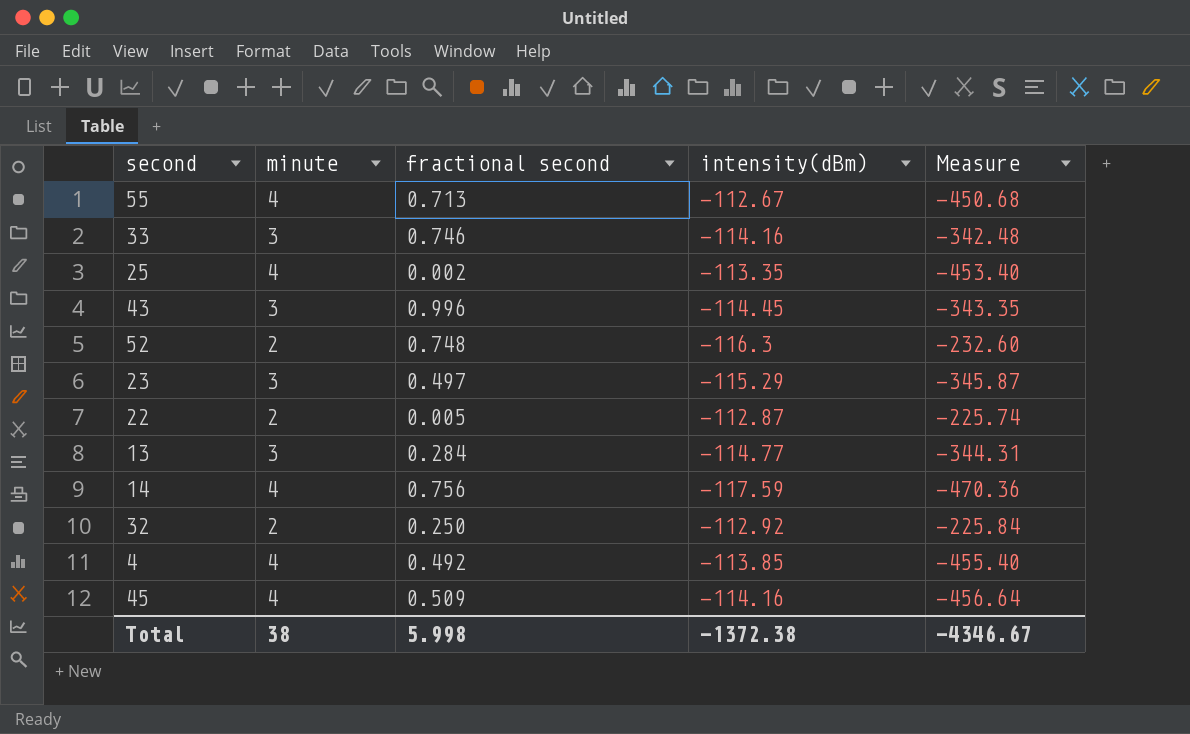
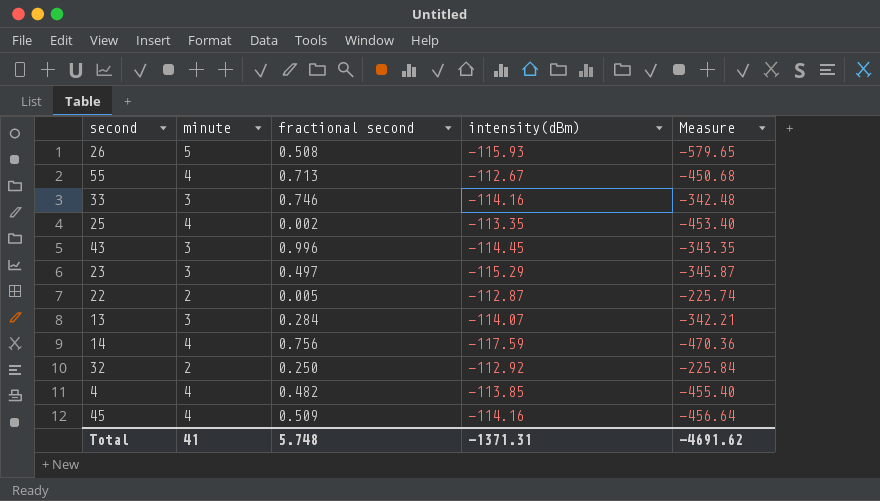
row 52: 2 | 0.748 | -116.3 | -232.60 -> none
row 26: none -> 5 | 0.508 | -115.93 | -579.65
13 | intensity(dBm): -114.77 -> -114.07
13 | Measure: -344.31 -> -342.21
4 | fractional second: 0.492 -> 0.482
Total | minute: 38 -> 41
Total | fractional second: 5.998 -> 5.748
Total | intensity(dBm): -1372.38 -> -1371.31
Total | Measure: -4346.67 -> -4691.62

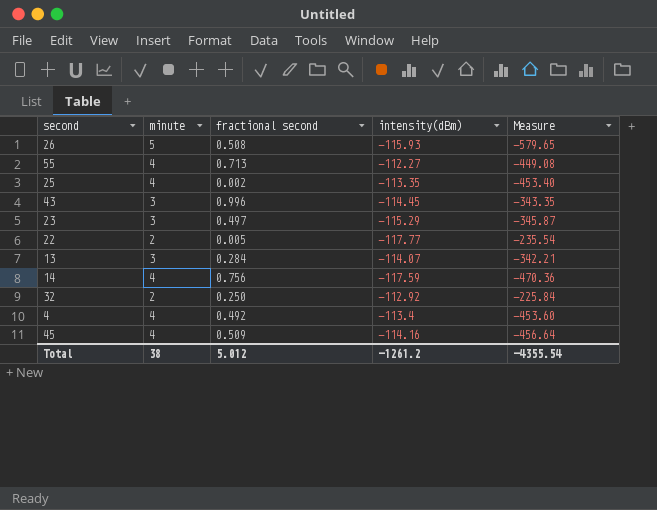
row 33: 3 | 0.746 | -114.16 | -342.48 -> none
55 | intensity(dBm): -112.67 -> -112.27
55 | Measure: -450.68 -> -449.08
22 | intensity(dBm): -112.87 -> -117.77
22 | Measure: -225.74 -> -235.54
4 | fractional second: 0.482 -> 0.492
4 | intensity(dBm): -113.85 -> -113.4
4 | Measure: -455.40 -> -453.60
Total | minute: 41 -> 38
Total | fractional second: 5.748 -> 5.012
Total | intensity(dBm): -1371.31 -> -1261.2
Total | Measure: -4691.62 -> -4355.54

